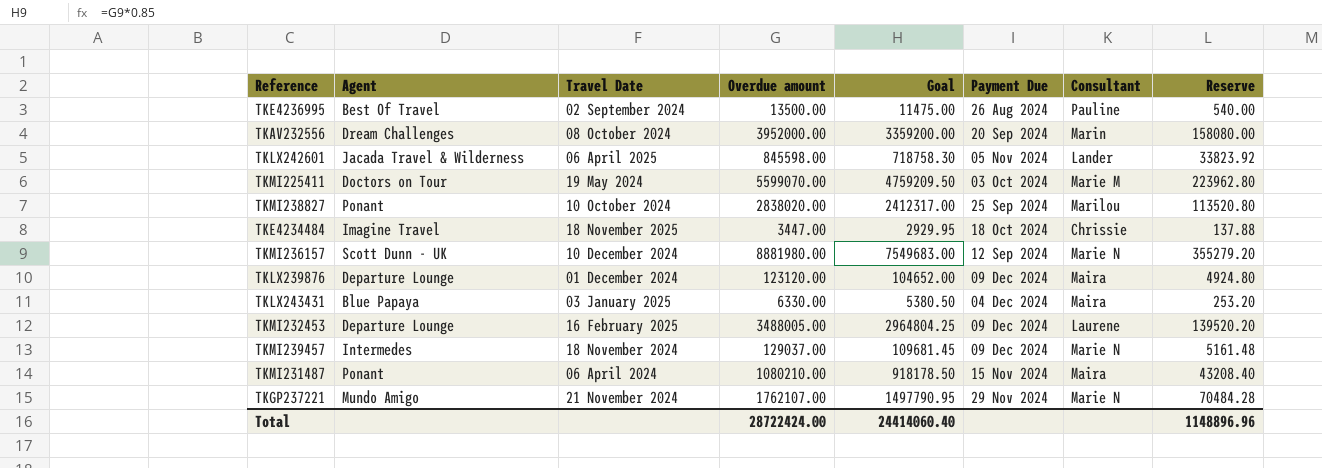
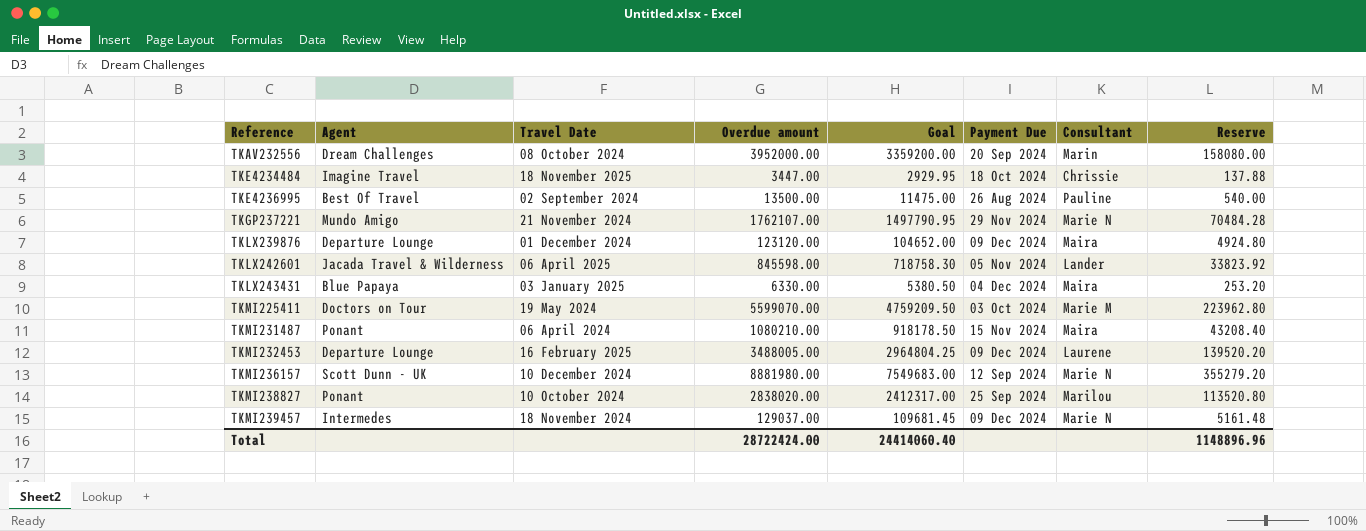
row order: none -> Reference ascending

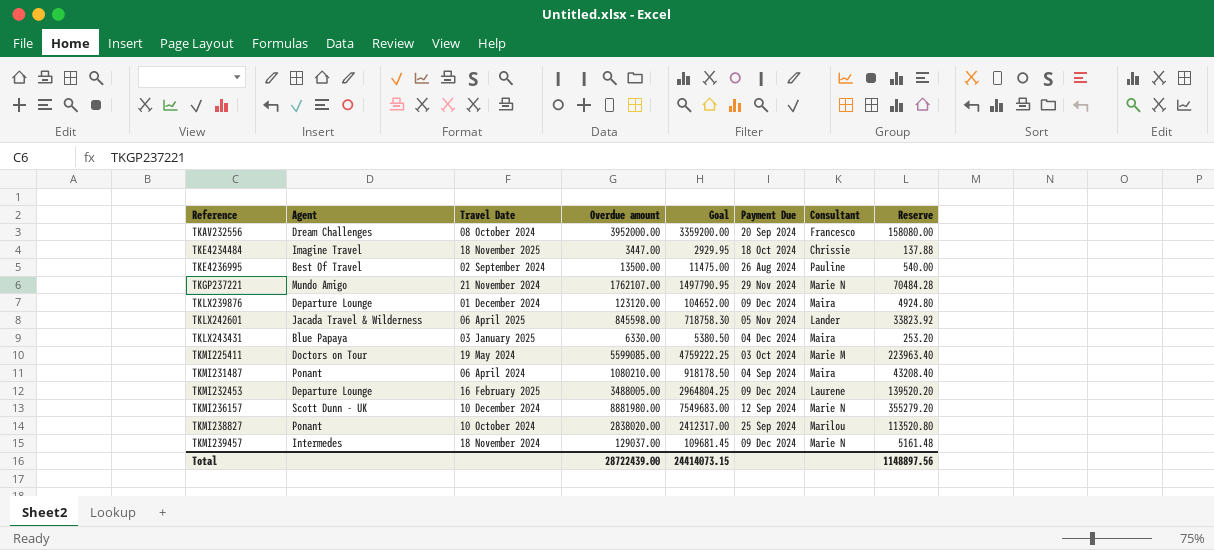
TKAV232556 | Consultant: Marin -> Francesco
TKMI225411 | Overdue amount: 5599070.00 -> 5599085.00
TKMI225411 | Goal: 4759209.50 -> 4759222.25
TKMI225411 | Reserve: 223962.80 -> 223963.40
TKMI231487 | Payment Due: 15 Nov 2024 -> 04 Sep 2024
Total | Overdue amount: 28722424.00 -> 28722439.00
Total | Goal: 24414060.40 -> 24414073.15
Total | Reserve: 1148896.96 -> 1148897.56

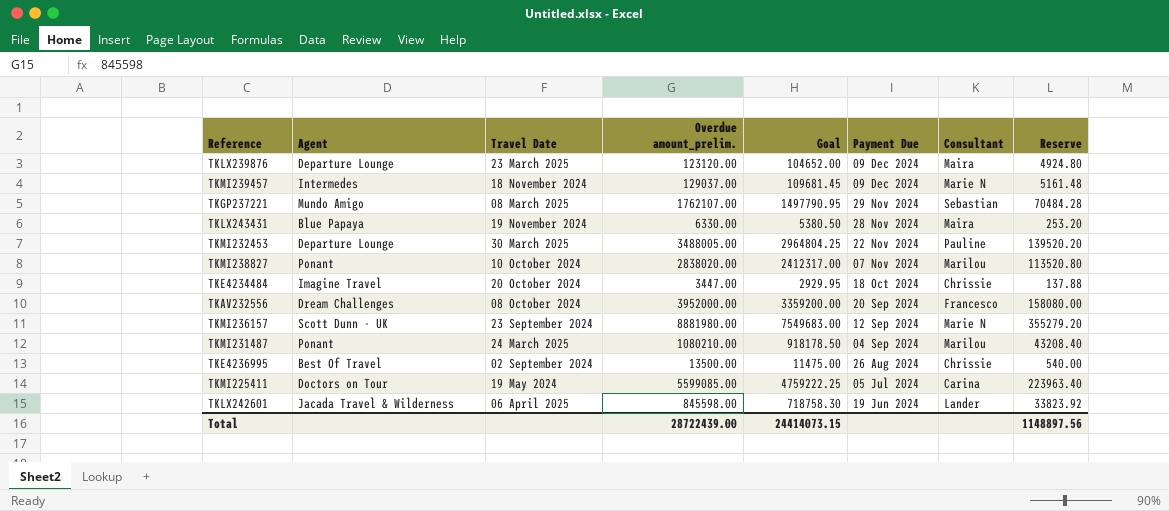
row order: Reference ascending -> Payment Due descending
column name: Overdue amount -> Overdue amount_prelim.
TKLX239876 | Travel Date: 01 December 2024 -> 23 March 2025
TKGP237221 | Travel Date: 21 November 2024 -> 08 March 2025
TKGP237221 | Consultant: Marie N -> Sebastian
TKLX243431 | Travel Date: 03 January 2025 -> 19 November 2024
TKLX243431 | Payment Due: 04 Dec 2024 -> 28 Nov 2024
TKMI232453 | Travel Date: 16 February 2025 -> 30 March 2025
TKMI232453 | Payment Due: 09 Dec 2024 -> 22 Nov 2024
TKMI232453 | Consultant: Laurene -> Pauline
TKMI238827 | Payment Due: 25 Sep 2024 -> 07 Nov 2024
TKE4234484 | Travel Date: 18 November 2025 -> 20 October 2024
TKMI236157 | Travel Date: 10 December 2024 -> 23 September 2024
TKMI231487 | Travel Date: 06 April 2024 -> 24 March 2025
TKMI231487 | Consultant: Maira -> Marilou
TKE4236995 | Consultant: Pauline -> Chrissie
TKMI225411 | Payment Due: 03 Oct 2024 -> 05 Jul 2024
TKMI225411 | Consultant: Marie M -> Carina
TKLX242601 | Payment Due: 05 Nov 2024 -> 19 Jun 2024

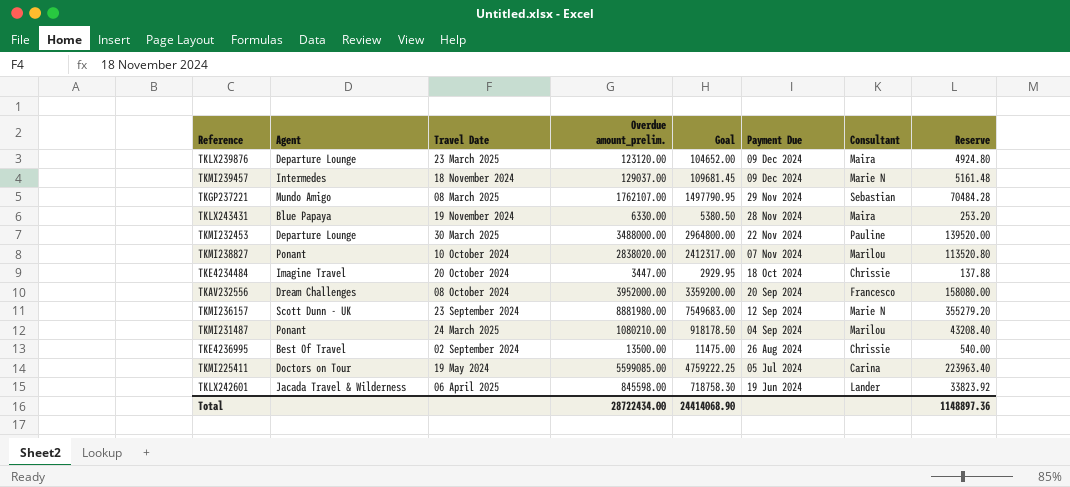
TKMI232453 | Overdue amount_prelim.: 3488005.00 -> 3488000.00
TKMI232453 | Goal: 2964804.25 -> 2964800.00
TKMI232453 | Reserve: 139520.20 -> 139520.00
Total | Overdue amount_prelim.: 28722439.00 -> 28722434.00
Total | Goal: 24414073.15 -> 24414068.90
Total | Reserve: 1148897.56 -> 1148897.36

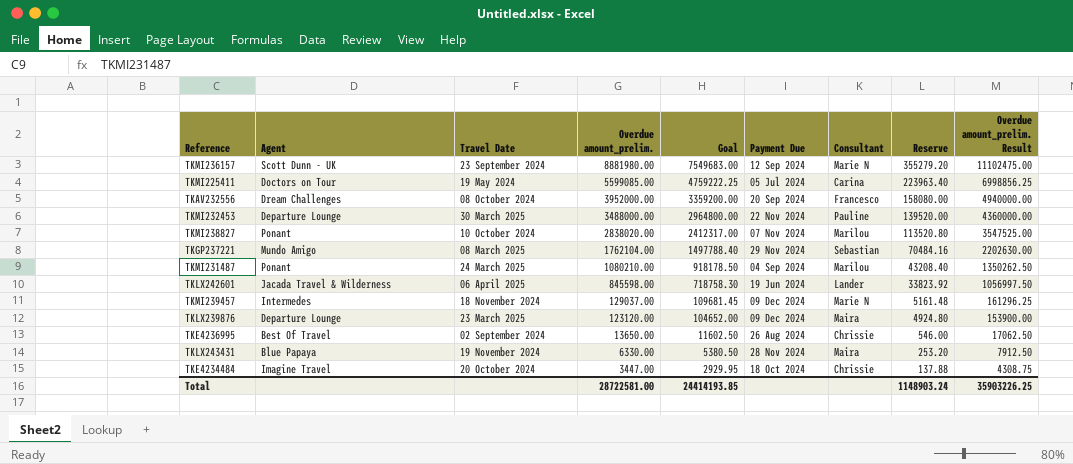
row order: Payment Due descending -> Overdue amount_prelim. descending
column Overdue amount_prelim. Result | formula: none -> [Overdue amount_prelim.] * 1.25
TKGP237221 | Overdue amount_prelim.: 1762107.00 -> 1762104.00
TKGP237221 | Goal: 1497790.95 -> 1497788.40
TKGP237221 | Reserve: 70484.28 -> 70484.16
TKE4236995 | Overdue amount_prelim.: 13500.00 -> 13650.00
TKE4236995 | Goal: 11475.00 -> 11602.50
TKE4236995 | Reserve: 540.00 -> 546.00
Total | Overdue amount_prelim.: 28722434.00 -> 28722581.00
Total | Goal: 24414068.90 -> 24414193.85
Total | Reserve: 1148897.36 -> 1148903.24

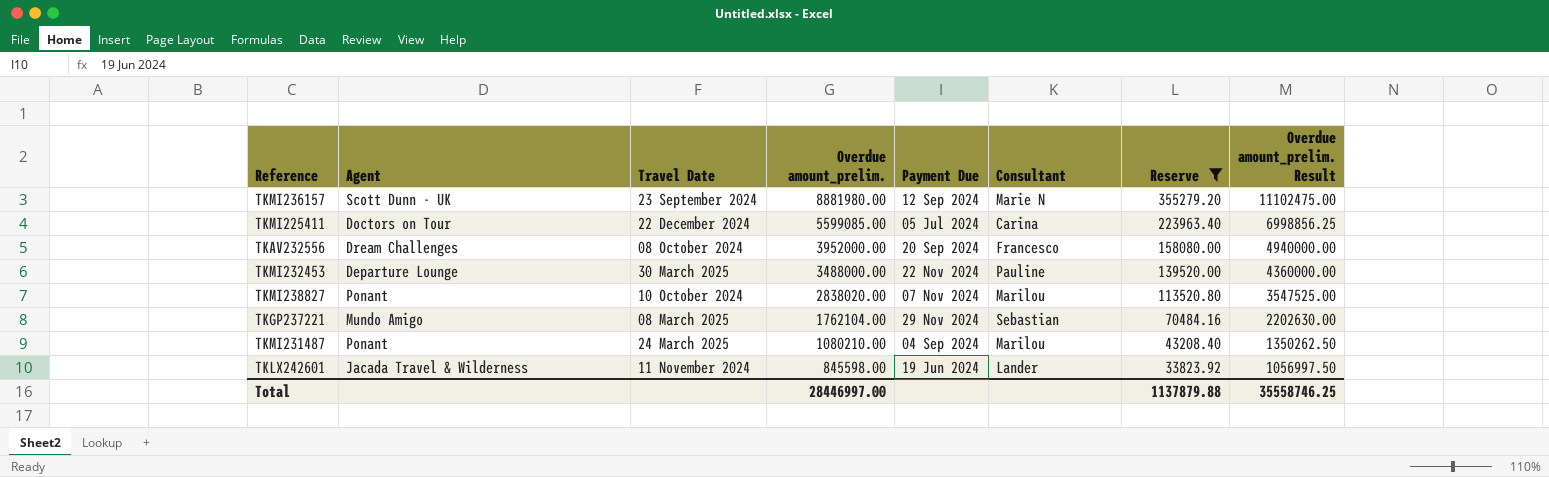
filter: none -> Reserve >= 33823.92
column Goal | formula: [Overdue amount_prelim.] * 0.85 -> none
TKMI225411 | Travel Date: 19 May 2024 -> 22 December 2024
TKLX242601 | Travel Date: 06 April 2025 -> 11 November 2024
Total | Overdue amount_prelim.: 28722581.00 -> 28446997.00
Total | Reserve: 1148903.24 -> 1137879.88
Total | Overdue amount_prelim. Result: 35903226.25 -> 35558746.25

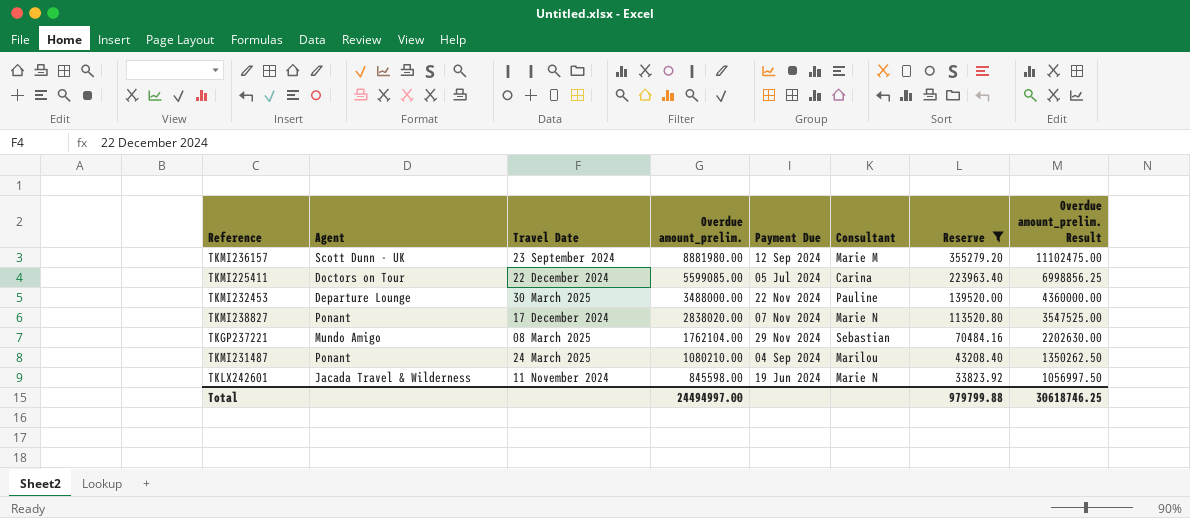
row TKAV232556: Dream Challenges | 08 October 2024 | 3952000.00 | 20 Sep 2024 | Francesco | 158080.00 | 4940000.00 -> none
TKMI236157 | Consultant: Marie N -> Marie M
TKMI238827 | Travel Date: 10 October 2024 -> 17 December 2024
TKMI238827 | Consultant: Marilou -> Marie N
TKLX242601 | Consultant: Lander -> Marie N
Total | Overdue amount_prelim.: 28446997.00 -> 24494997.00
Total | Reserve: 1137879.88 -> 979799.88
Total | Overdue amount_prelim. Result: 35558746.25 -> 30618746.25

